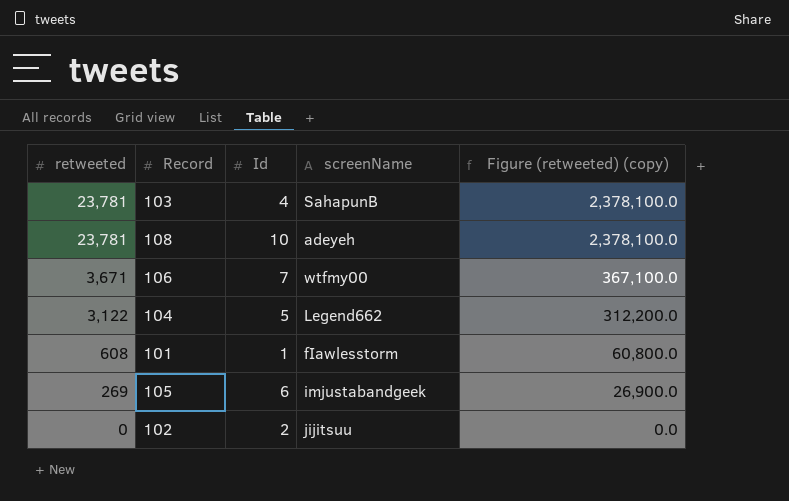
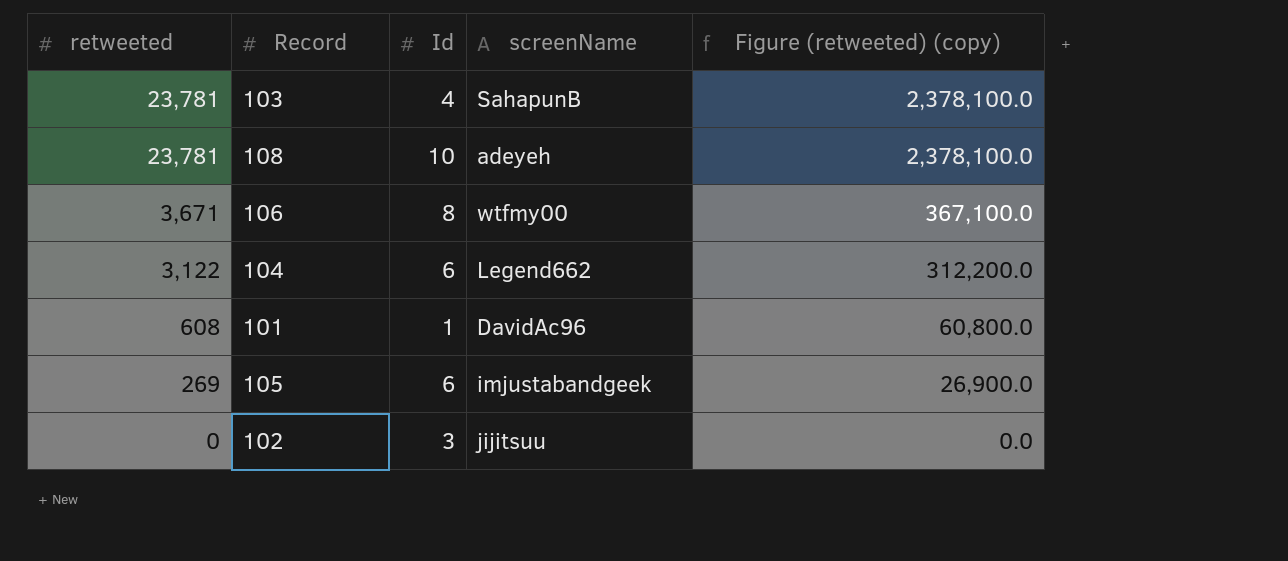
106 | Id: 7 -> 8
104 | Id: 5 -> 6
101 | screenName: fIawlesstorm -> DavidAc96
102 | Id: 2 -> 3

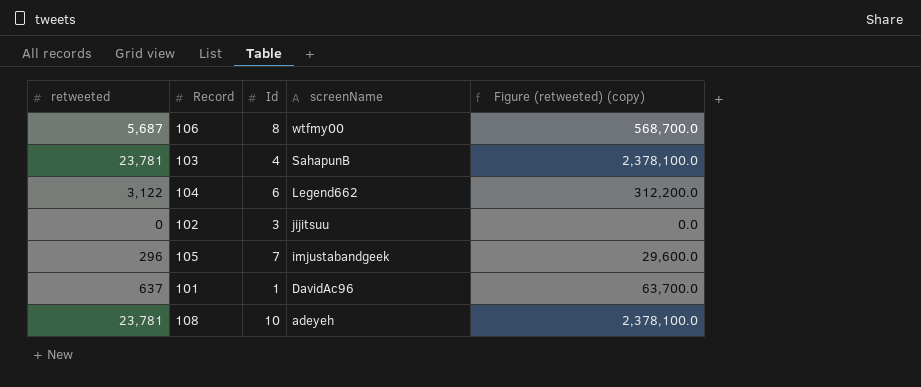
row order: retweeted descending -> screenName descending
106 | retweeted: 3,671 -> 5,687
106 | Figure (retweeted) (copy): 367,100.0 -> 568,700.0
105 | retweeted: 269 -> 296
105 | Id: 6 -> 7
105 | Figure (retweeted) (copy): 26,900.0 -> 29,600.0
101 | retweeted: 608 -> 637
101 | Figure (retweeted) (copy): 60,800.0 -> 63,700.0

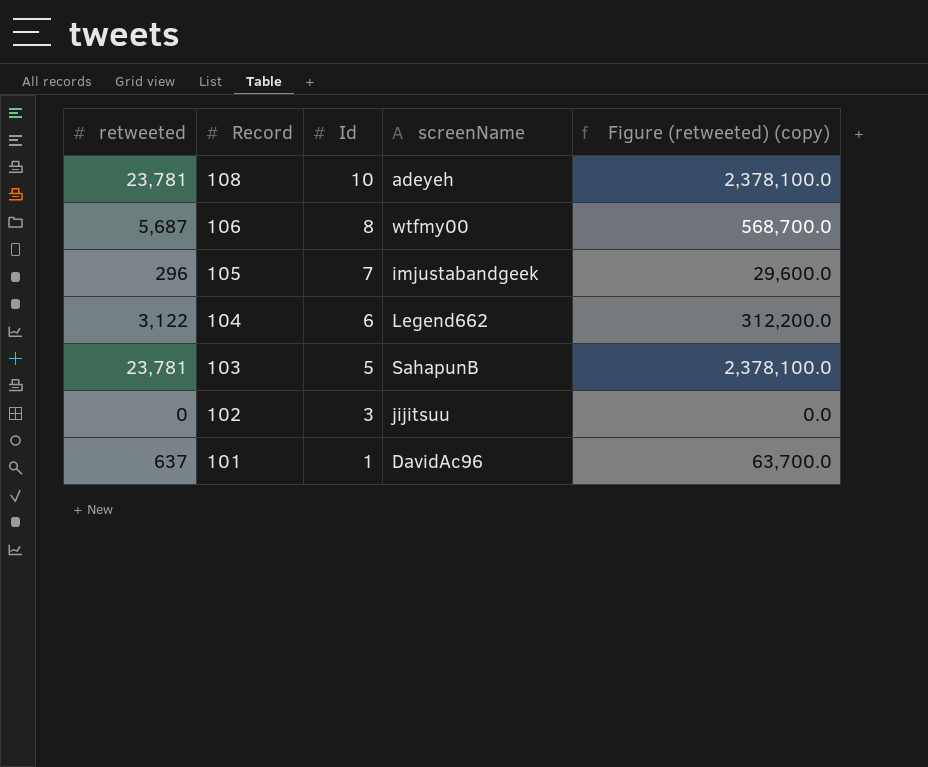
row order: screenName descending -> Record descending
103 | Id: 4 -> 5

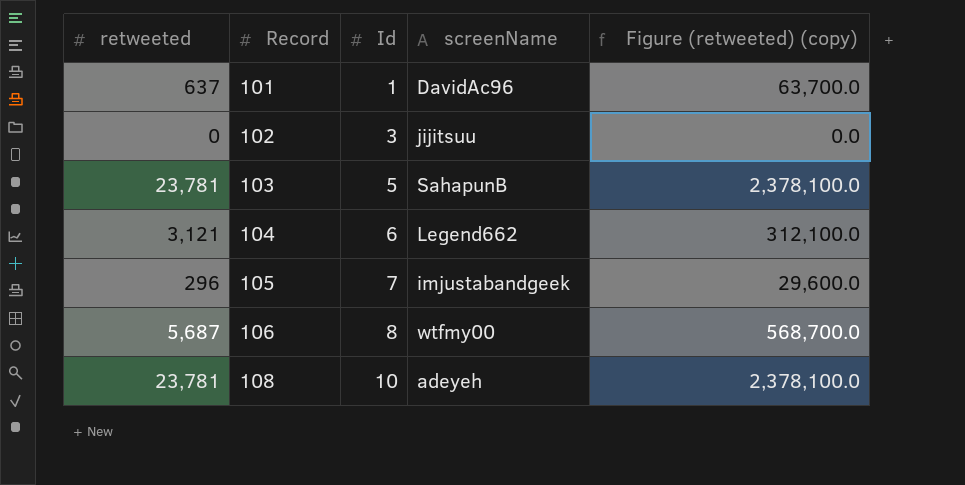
row order: Record descending -> Record ascending
104 | retweeted: 3,122 -> 3,121
104 | Figure (retweeted) (copy): 312,200.0 -> 312,100.0

